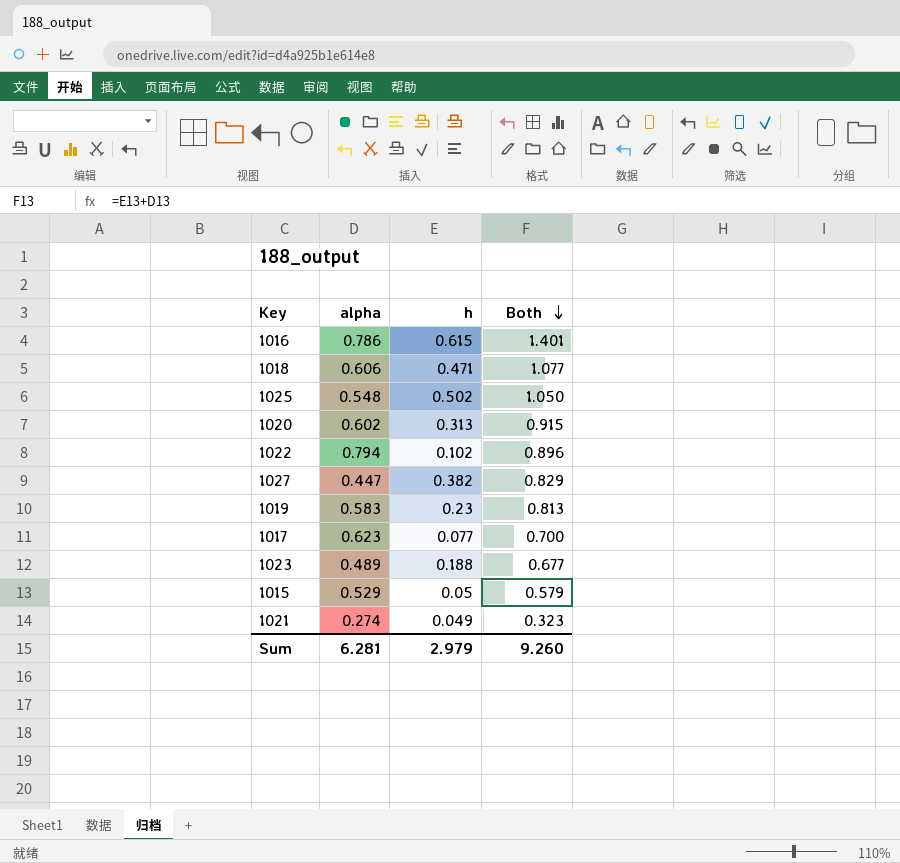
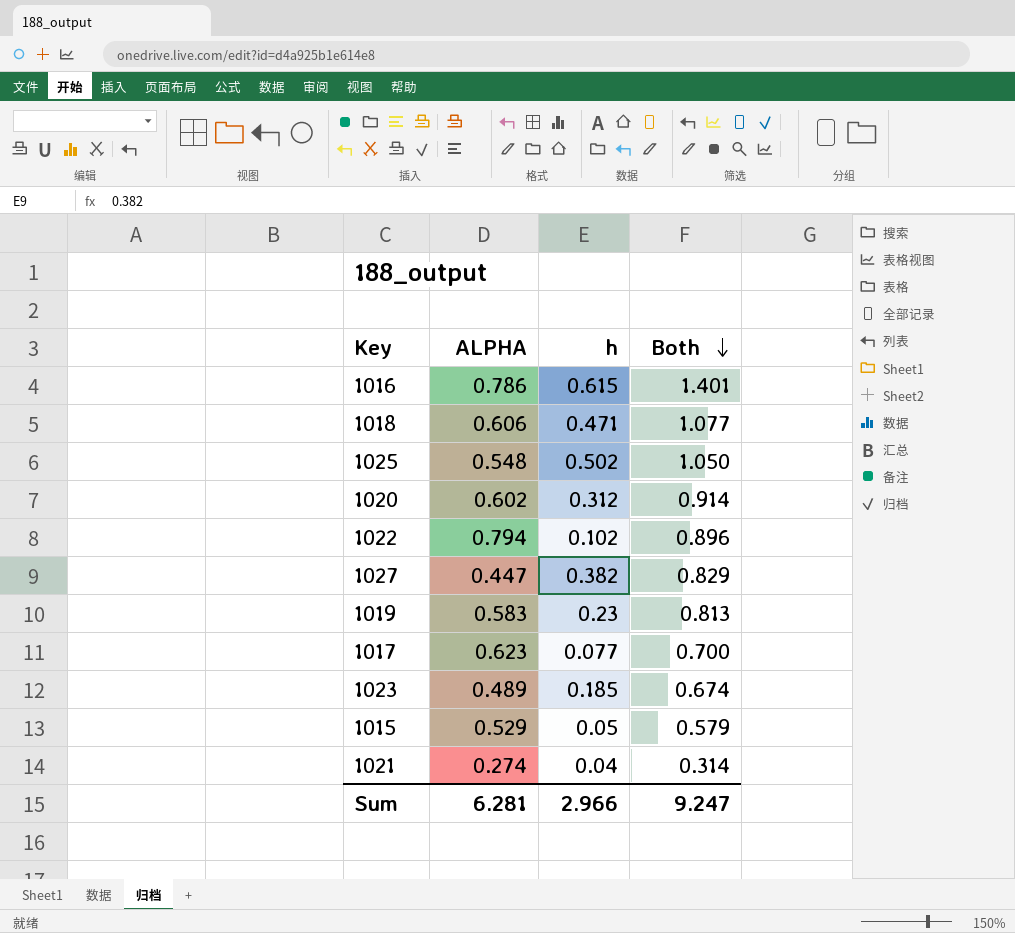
column name: alpha -> ALPHA
1020 | h: 0.313 -> 0.312
1020 | Both: 0.915 -> 0.914
1023 | h: 0.188 -> 0.185
1023 | Both: 0.677 -> 0.674
1021 | h: 0.049 -> 0.04
1021 | Both: 0.323 -> 0.314
Sum | h: 2.979 -> 2.966
Sum | Both: 9.260 -> 9.247

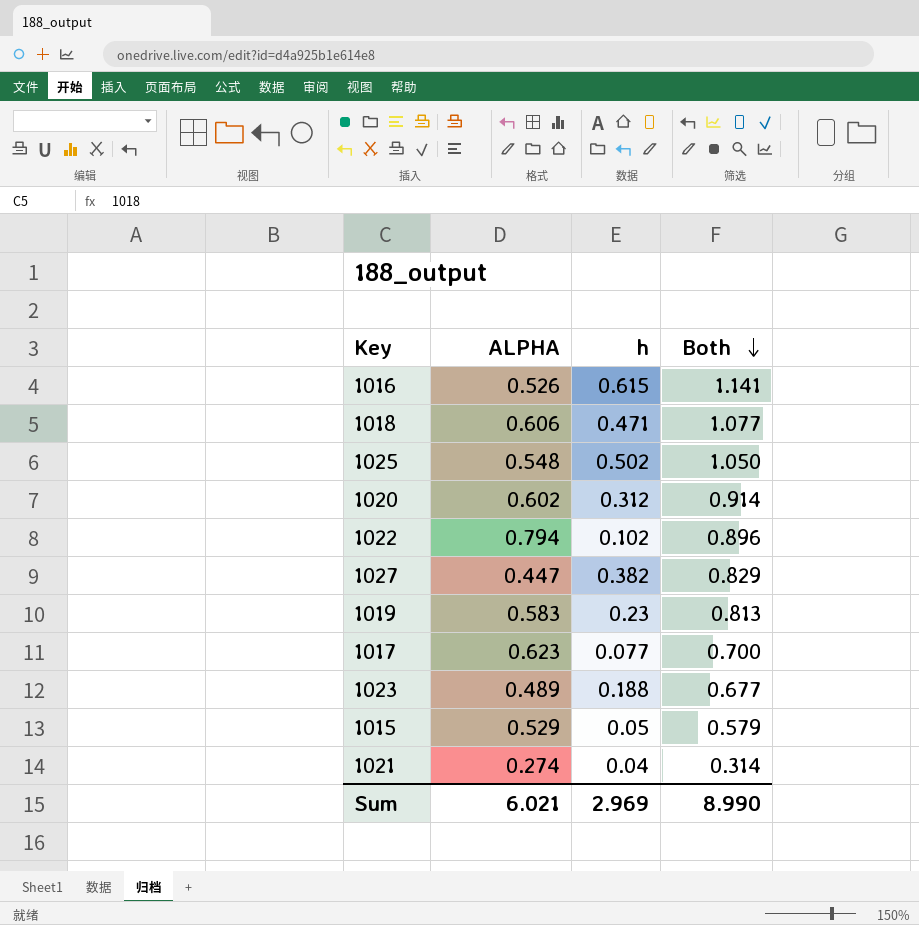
1016 | ALPHA: 0.786 -> 0.526
1016 | Both: 1.401 -> 1.141
1023 | h: 0.185 -> 0.188
1023 | Both: 0.674 -> 0.677
Sum | ALPHA: 6.281 -> 6.021
Sum | h: 2.966 -> 2.969
Sum | Both: 9.247 -> 8.990

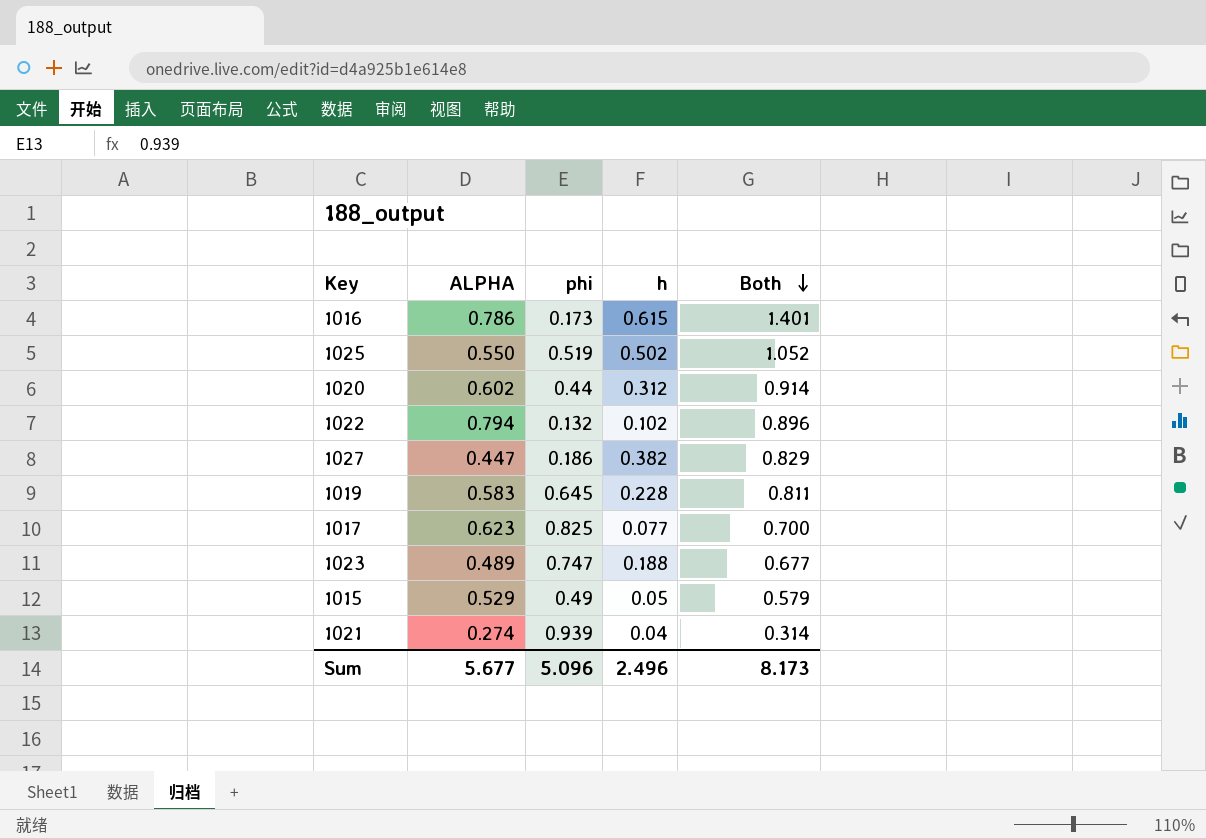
column phi | position: none -> 3
row 1018: 0.606 | 0.471 | 1.077 -> none
1016 | ALPHA: 0.526 -> 0.786
1016 | Both: 1.141 -> 1.401
1025 | ALPHA: 0.548 -> 0.550
1025 | Both: 1.050 -> 1.052
1019 | h: 0.23 -> 0.228
1019 | Both: 0.813 -> 0.811
Sum | ALPHA: 6.021 -> 5.677
Sum | h: 2.969 -> 2.496
Sum | Both: 8.990 -> 8.173

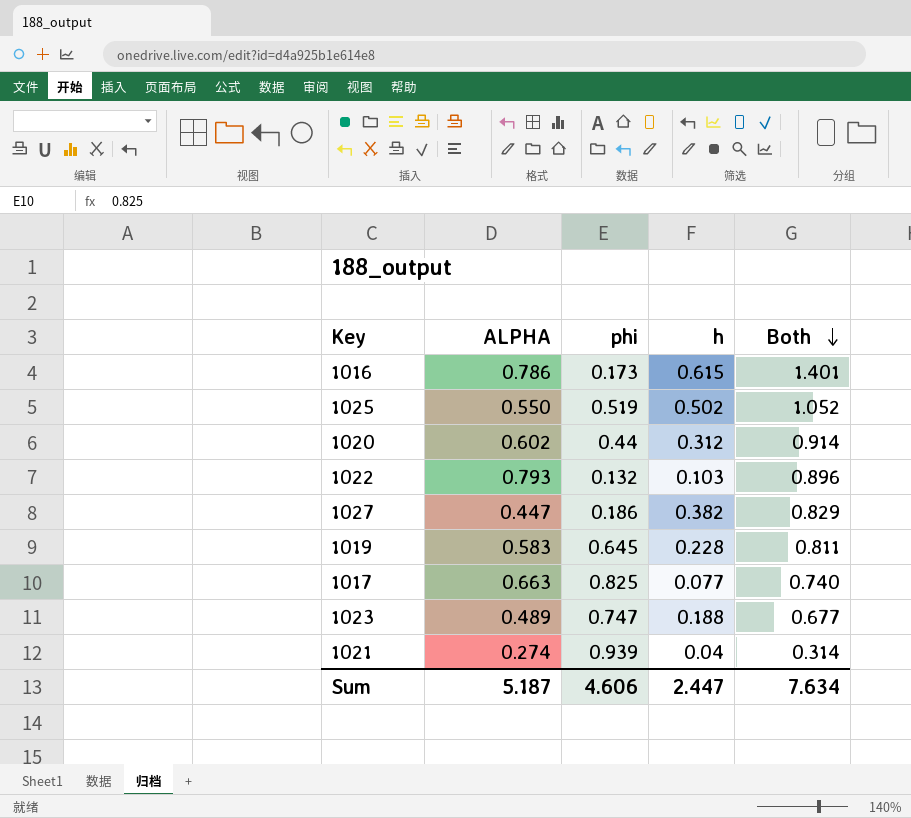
row 1015: 0.529 | 0.49 | 0.05 | 0.579 -> none
1022 | ALPHA: 0.794 -> 0.793
1022 | h: 0.102 -> 0.103
1017 | ALPHA: 0.623 -> 0.663
1017 | Both: 0.700 -> 0.740
Sum | ALPHA: 5.677 -> 5.187
Sum | phi: 5.096 -> 4.606
Sum | h: 2.496 -> 2.447
Sum | Both: 8.173 -> 7.634

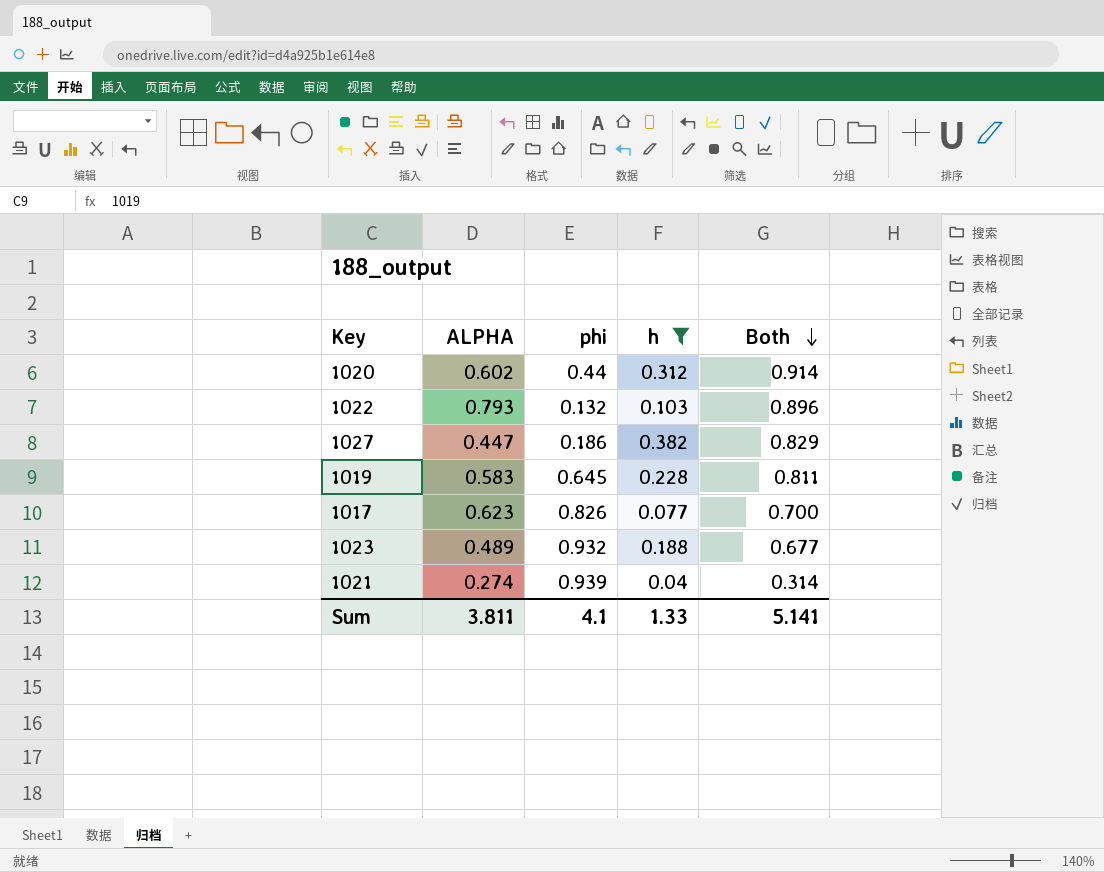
filter: none -> h <= 0.382
1017 | ALPHA: 0.663 -> 0.623
1017 | phi: 0.825 -> 0.826
1017 | Both: 0.740 -> 0.700
1023 | phi: 0.747 -> 0.932
Sum | ALPHA: 5.187 -> 3.811
Sum | phi: 4.606 -> 4.1
Sum | h: 2.447 -> 1.33
Sum | Both: 7.634 -> 5.141

